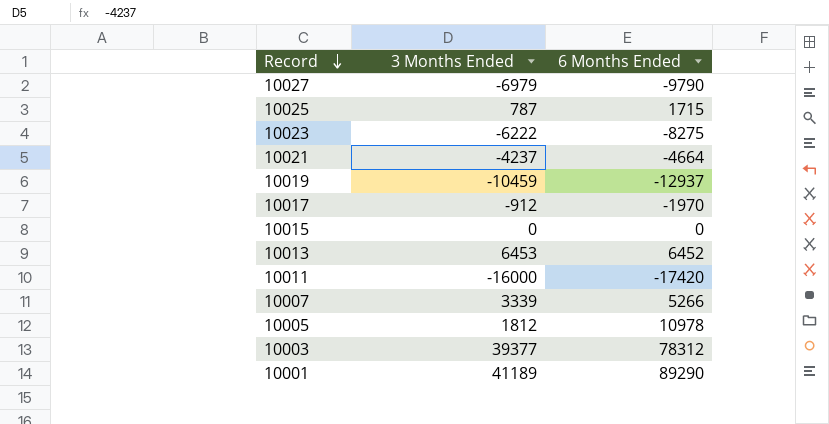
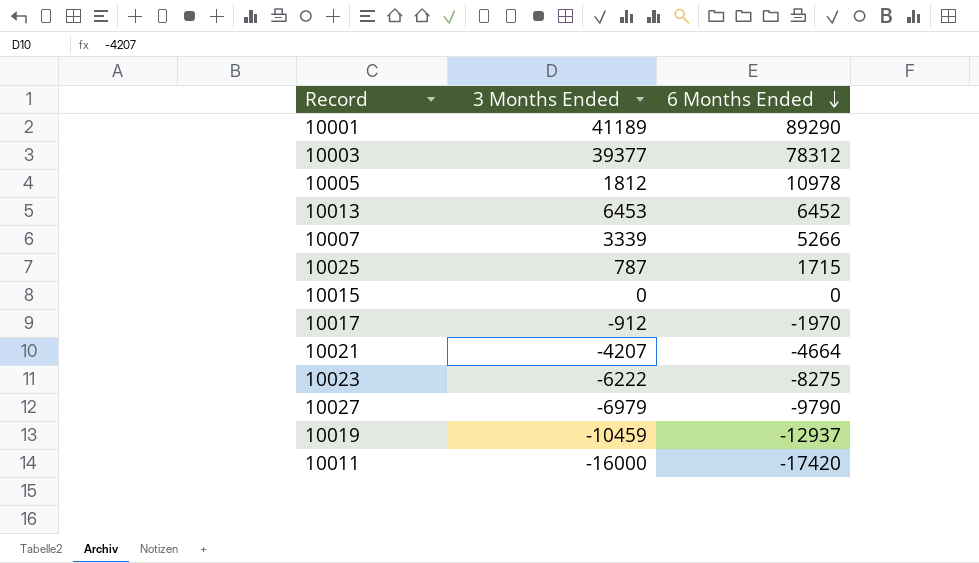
row order: Record descending -> 6 Months Ended descending
10021 | 3 Months Ended: -4237 -> -4207

